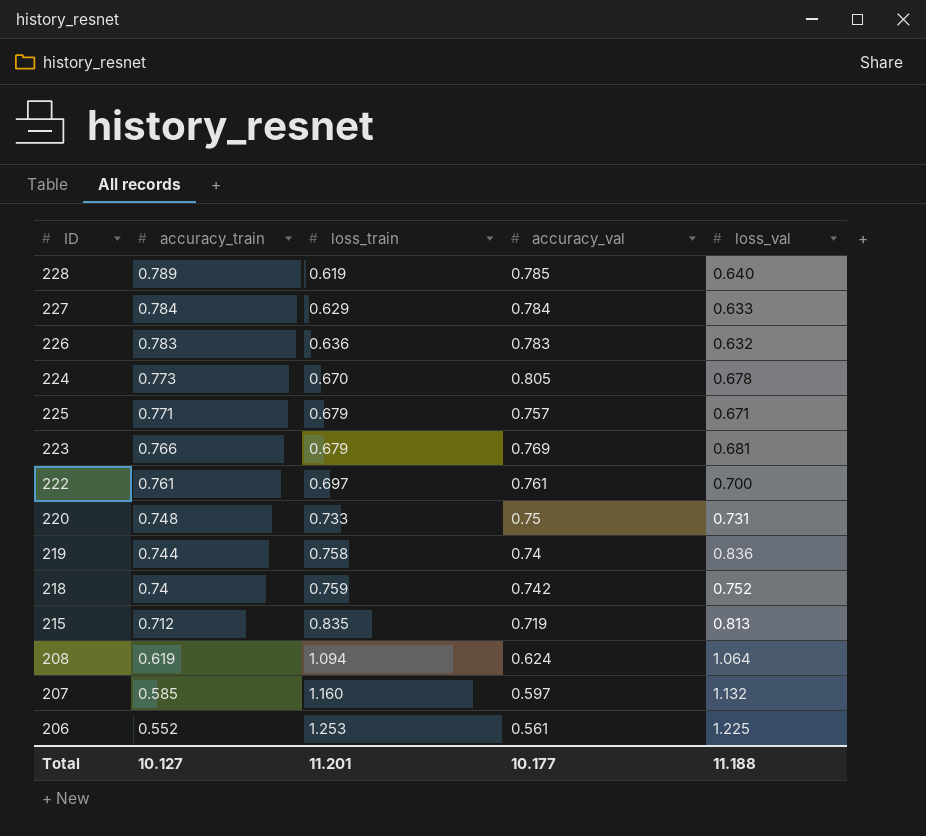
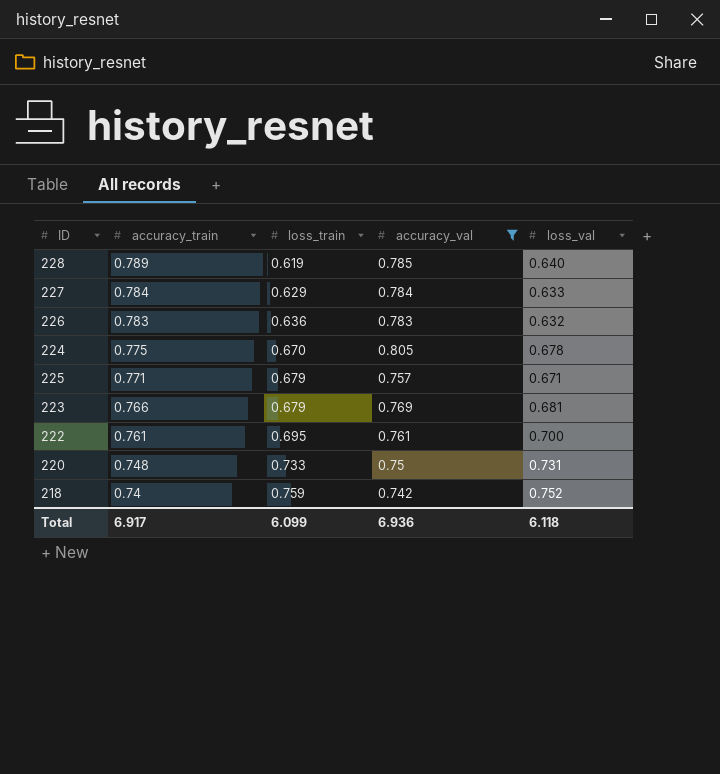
filter: none -> accuracy_val >= 0.742
224 | accuracy_train: 0.773 -> 0.775
222 | loss_train: 0.697 -> 0.695
Total | accuracy_train: 10.127 -> 6.917
Total | loss_train: 11.201 -> 6.099
Total | accuracy_val: 10.177 -> 6.936
Total | loss_val: 11.188 -> 6.118

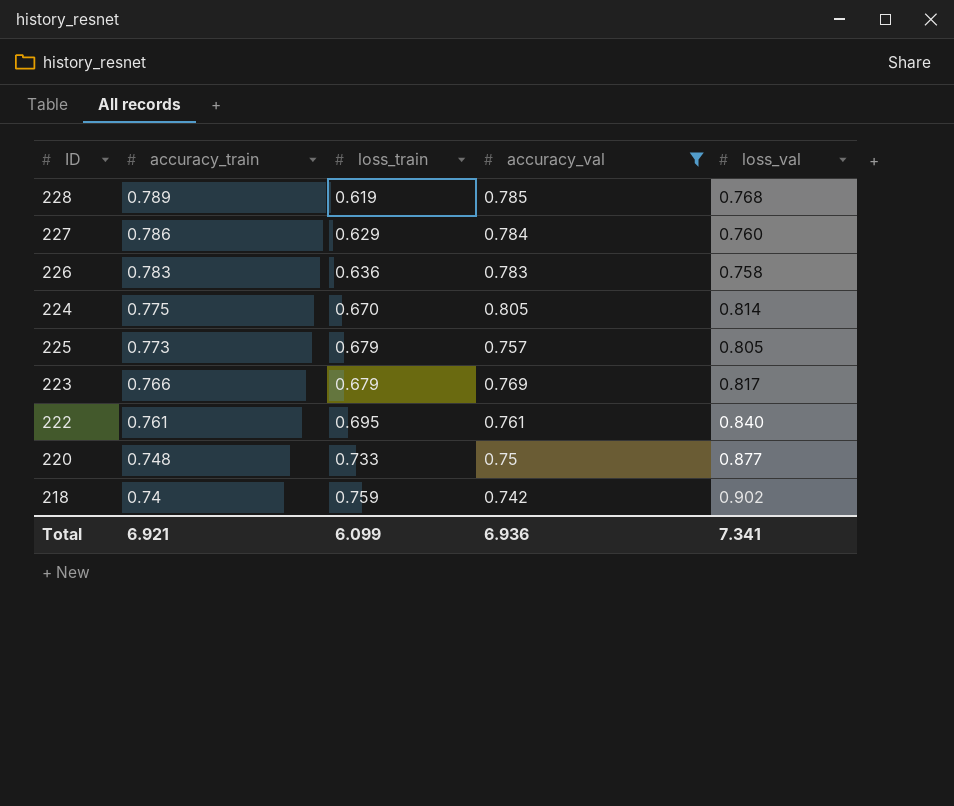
228 | loss_val: 0.640 -> 0.768
227 | accuracy_train: 0.784 -> 0.786
227 | loss_val: 0.633 -> 0.760
226 | loss_val: 0.632 -> 0.758
224 | loss_val: 0.678 -> 0.814
225 | accuracy_train: 0.771 -> 0.773
225 | loss_val: 0.671 -> 0.805
223 | loss_val: 0.681 -> 0.817
222 | loss_val: 0.700 -> 0.840
220 | loss_val: 0.731 -> 0.877
218 | loss_val: 0.752 -> 0.902
Total | accuracy_train: 6.917 -> 6.921
Total | loss_val: 6.118 -> 7.341

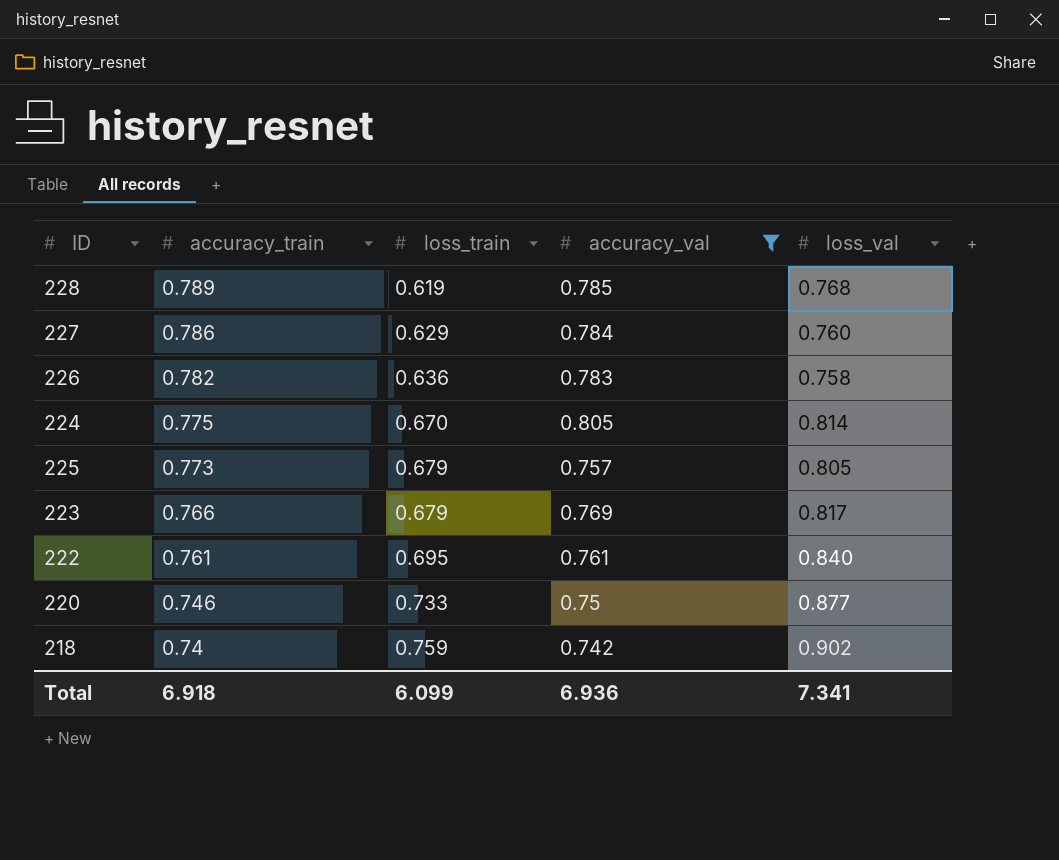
226 | accuracy_train: 0.783 -> 0.782
220 | accuracy_train: 0.748 -> 0.746
Total | accuracy_train: 6.921 -> 6.918

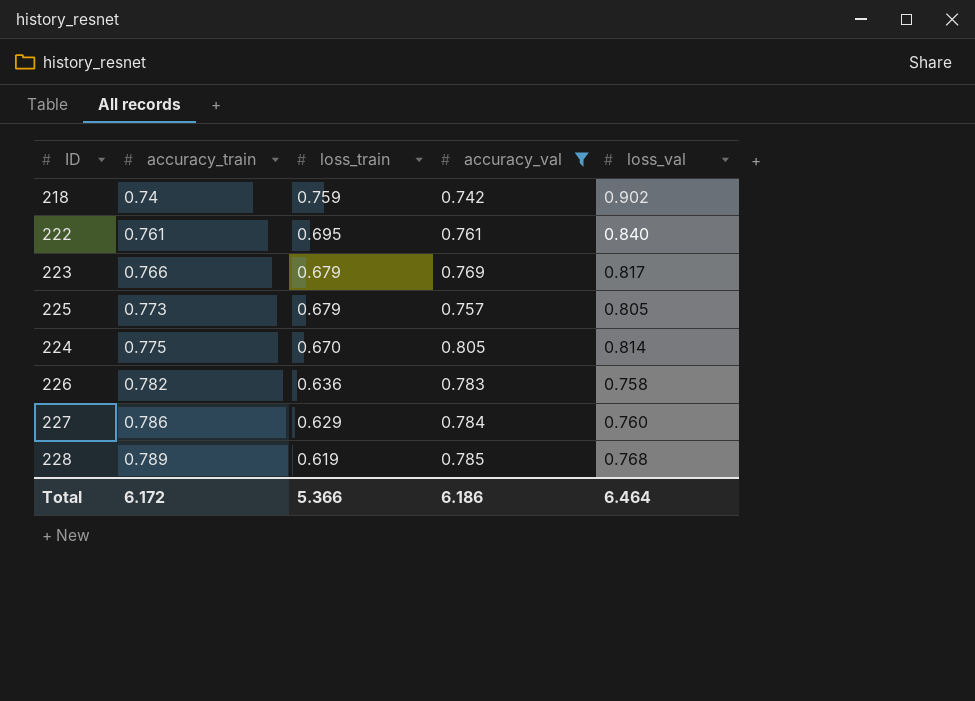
row order: accuracy_train descending -> accuracy_train ascending
row 220: 0.746 | 0.733 | 0.75 | 0.877 -> none
Total | accuracy_train: 6.918 -> 6.172
Total | loss_train: 6.099 -> 5.366
Total | accuracy_val: 6.936 -> 6.186
Total | loss_val: 7.341 -> 6.464

